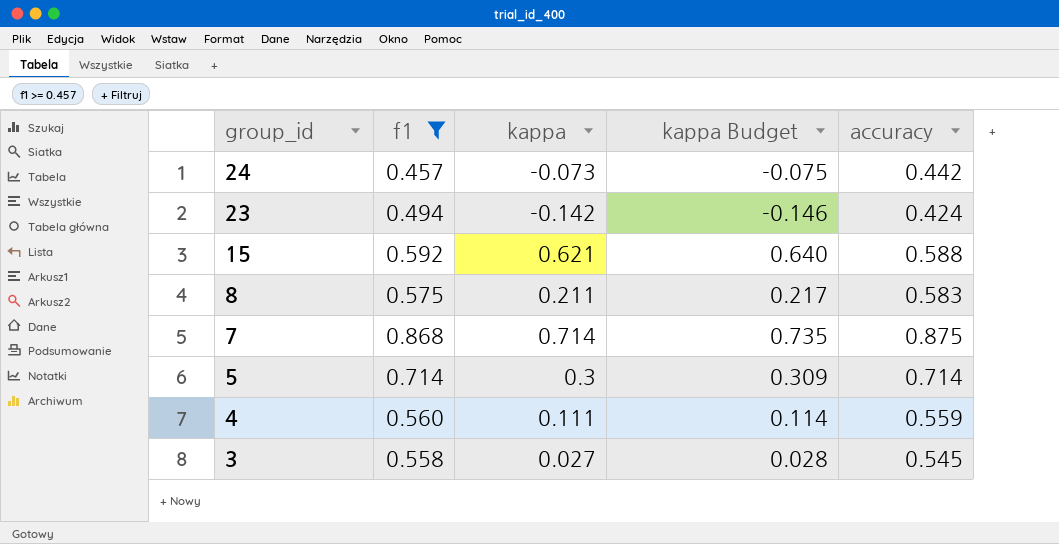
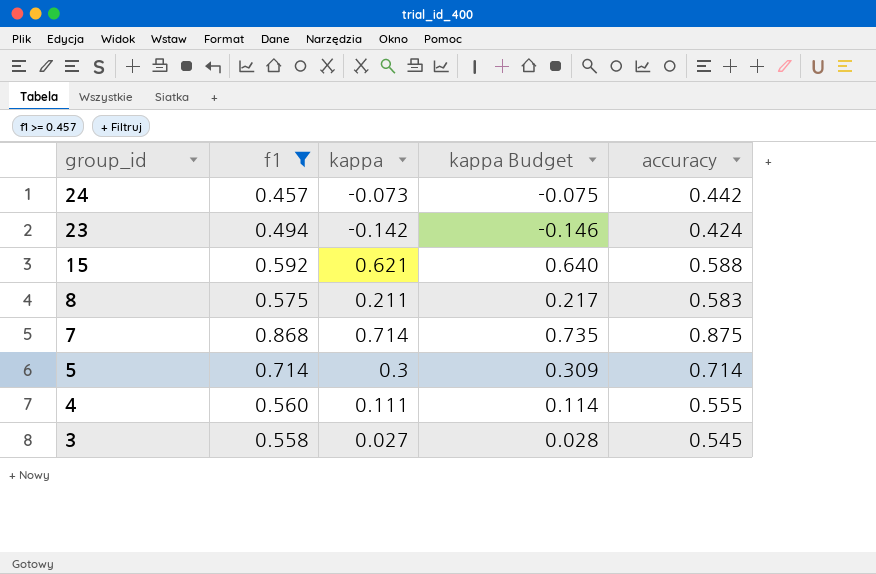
4 | accuracy: 0.559 -> 0.555

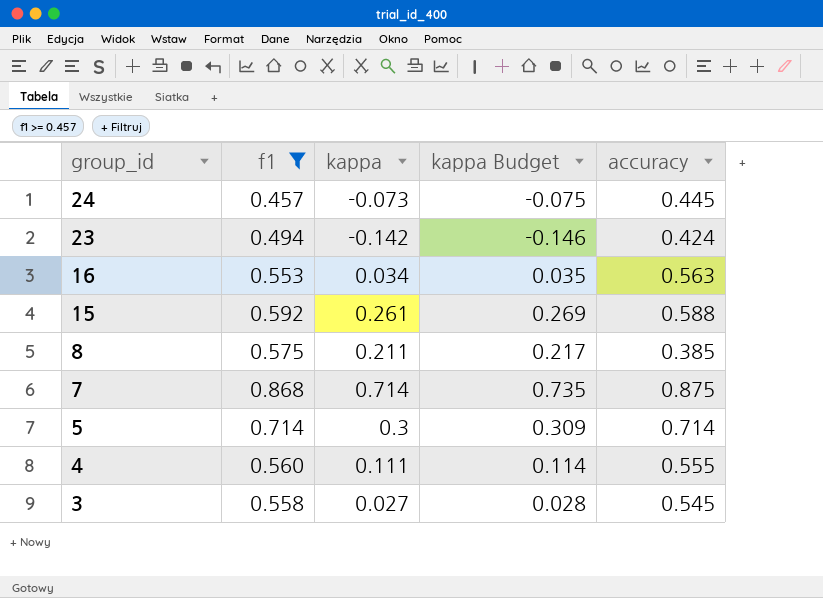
24 | accuracy: 0.442 -> 0.445
row 16: none -> 0.553 | 0.034 | 0.035 | 0.563
15 | kappa: 0.621 -> 0.261
15 | kappa Budget: 0.640 -> 0.269
8 | accuracy: 0.583 -> 0.385

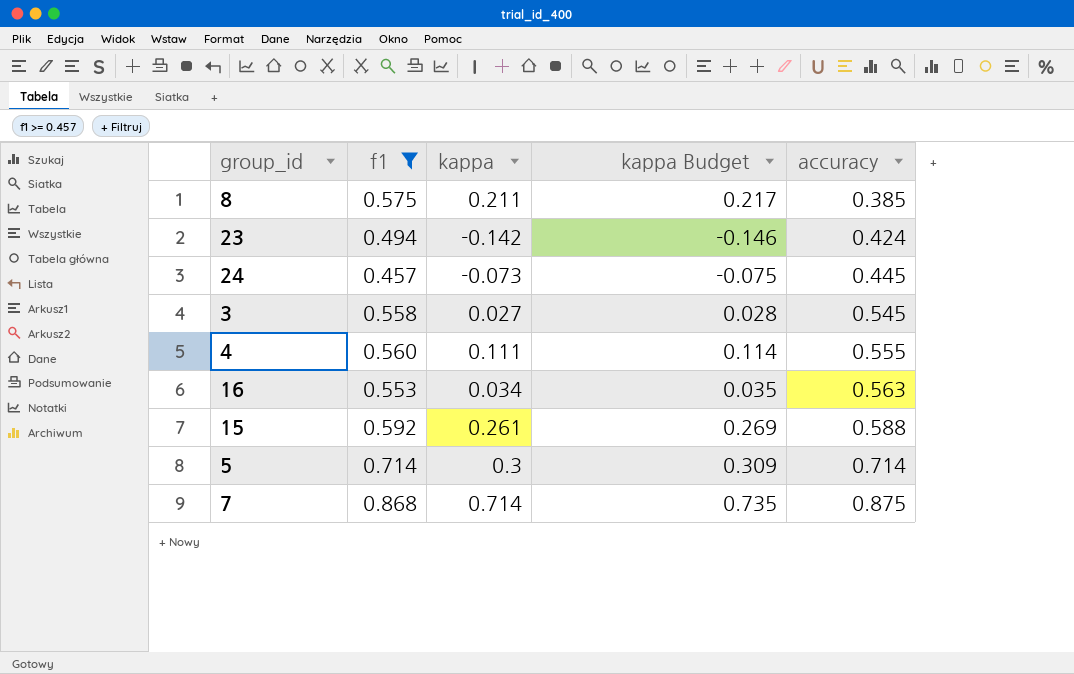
row order: group_id descending -> accuracy ascending

